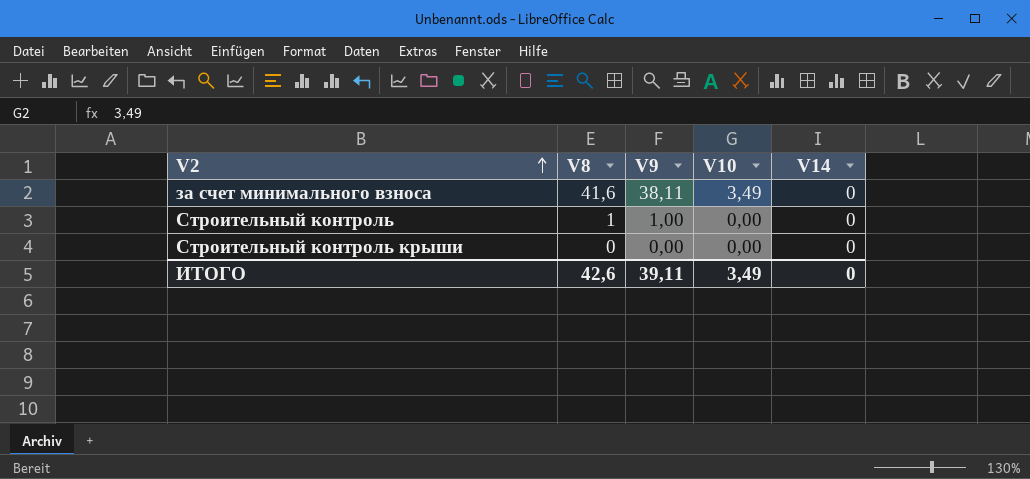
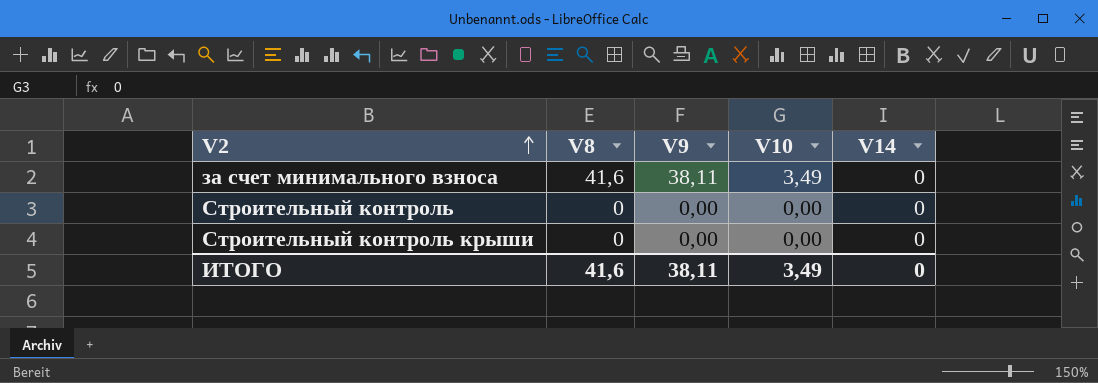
Строительный контроль | V8: 1 -> 0
Строительный контроль | V9: 1,00 -> 0,00
ИТОГО | V8: 42,6 -> 41,6
ИТОГО | V9: 39,11 -> 38,11

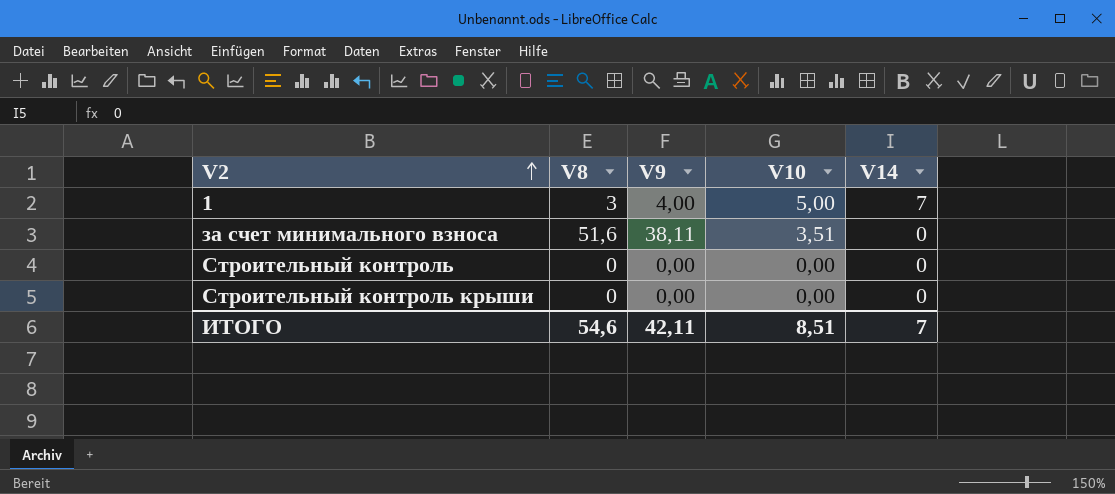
row 1: none -> 3 | 4,00 | 5,00 | 7
за счет минимального взноса | V8: 41,6 -> 51,6
за счет минимального взноса | V10: 3,49 -> 3,51
ИТОГО | V8: 41,6 -> 54,6
ИТОГО | V9: 38,11 -> 42,11
ИТОГО | V10: 3,49 -> 8,51
ИТОГО | V14: 0 -> 7

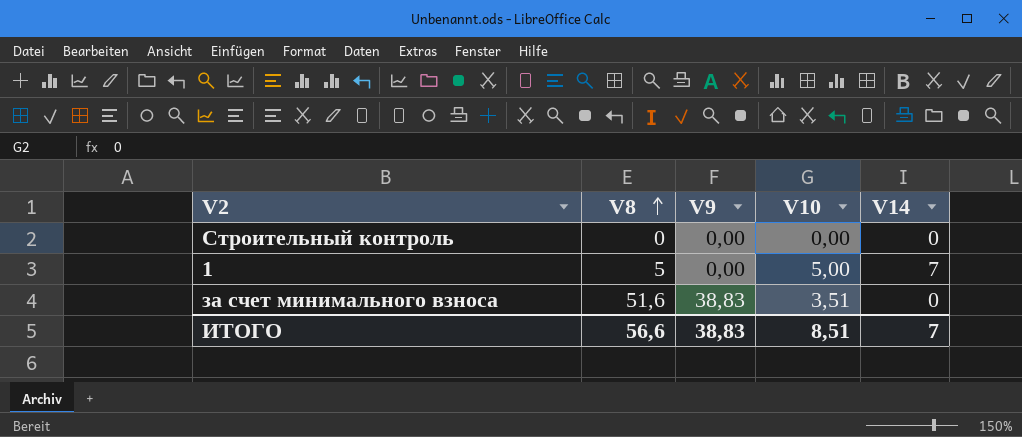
row order: V2 ascending -> V8 ascending
row Строительный контроль крыши: 0 | 0,00 | 0,00 | 0 -> none
1 | V8: 3 -> 5
1 | V9: 4,00 -> 0,00
за счет минимального взноса | V9: 38,11 -> 38,83
ИТОГО | V8: 54,6 -> 56,6
ИТОГО | V9: 42,11 -> 38,83

